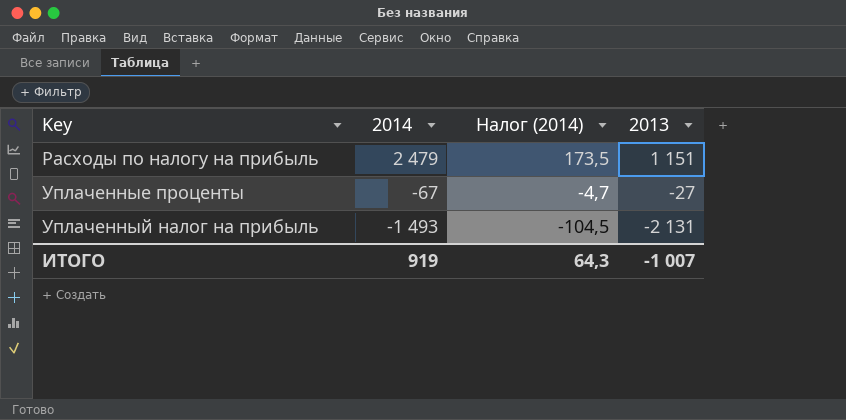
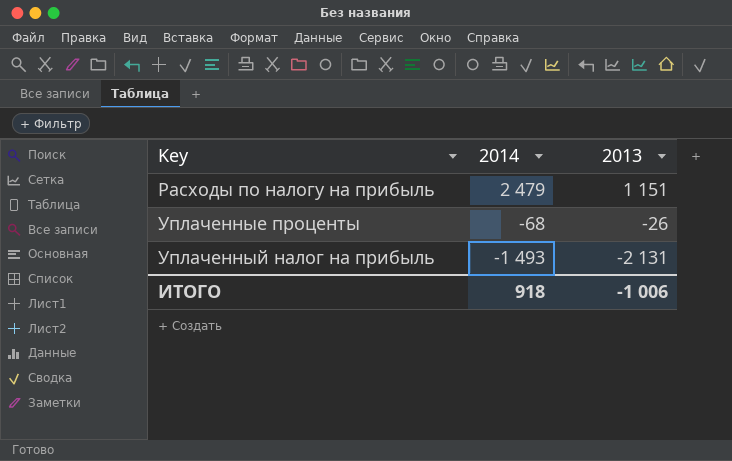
column Налог (2014) | formula: [2014] * 0,07 -> none
Уплаченные проценты | 2014: -67 -> -68
Уплаченные проценты | 2013: -27 -> -26
ИТОГО | 2014: 919 -> 918
ИТОГО | 2013: -1 007 -> -1 006

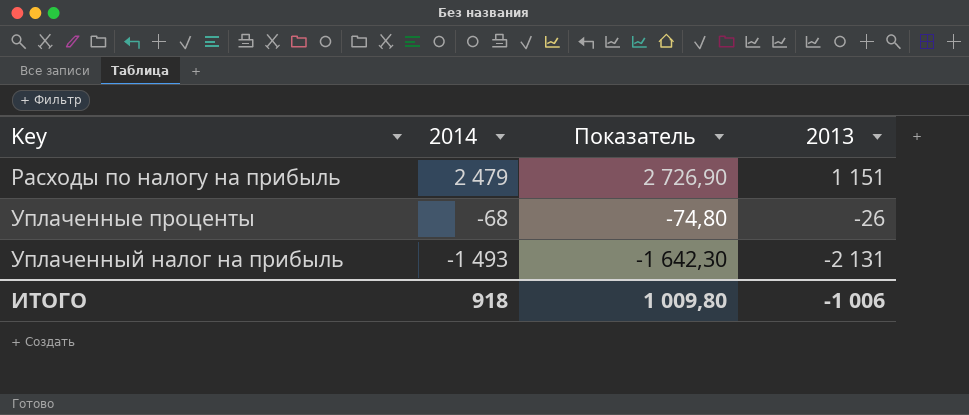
column Показатель | formula: none -> [2014] * 1,1

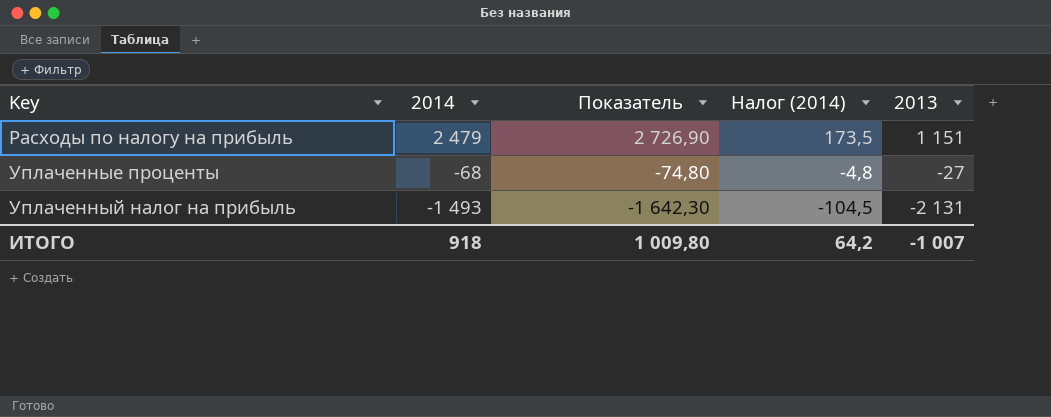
column Налог (2014) | formula: none -> [2014] * 0,07
Уплаченные проценты | 2013: -26 -> -27
ИТОГО | 2013: -1 006 -> -1 007

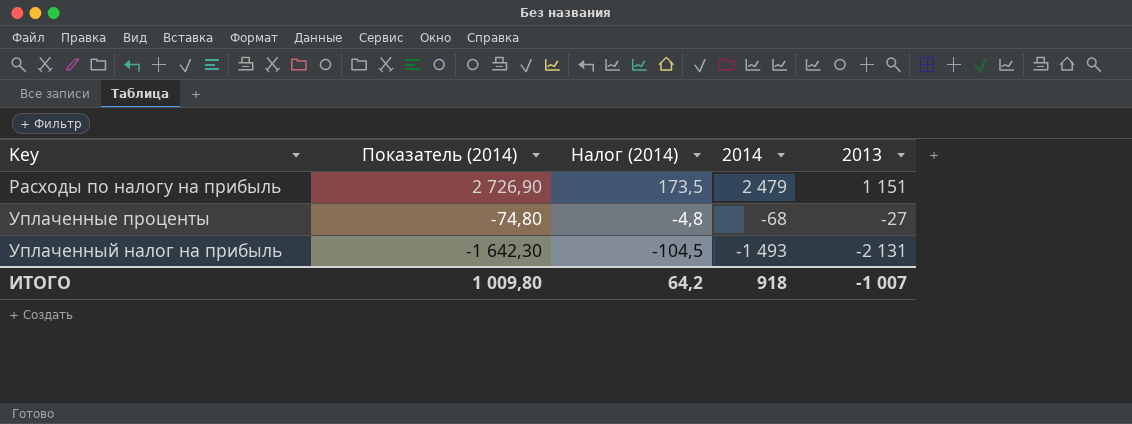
column name: Показатель -> Показатель (2014)
column 2014 | position: 2 -> 4

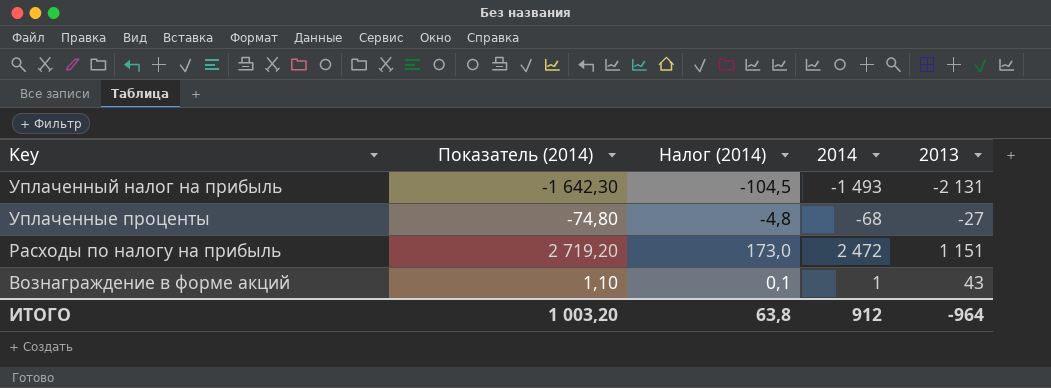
row order: Key ascending -> Key descending
Расходы по налогу на прибыль | Показатель (2014): 2 726,90 -> 2 719,20
Расходы по налогу на прибыль | Налог (2014): 173,5 -> 173,0
Расходы по налогу на прибыль | 2014: 2 479 -> 2 472
row Вознаграждение в форме акций: none -> 1,10 | 0,1 | 1 | 43
ИТОГО | Показатель (2014): 1 009,80 -> 1 003,20
ИТОГО | Налог (2014): 64,2 -> 63,8
ИТОГО | 2014: 918 -> 912
ИТОГО | 2013: -1 007 -> -964

